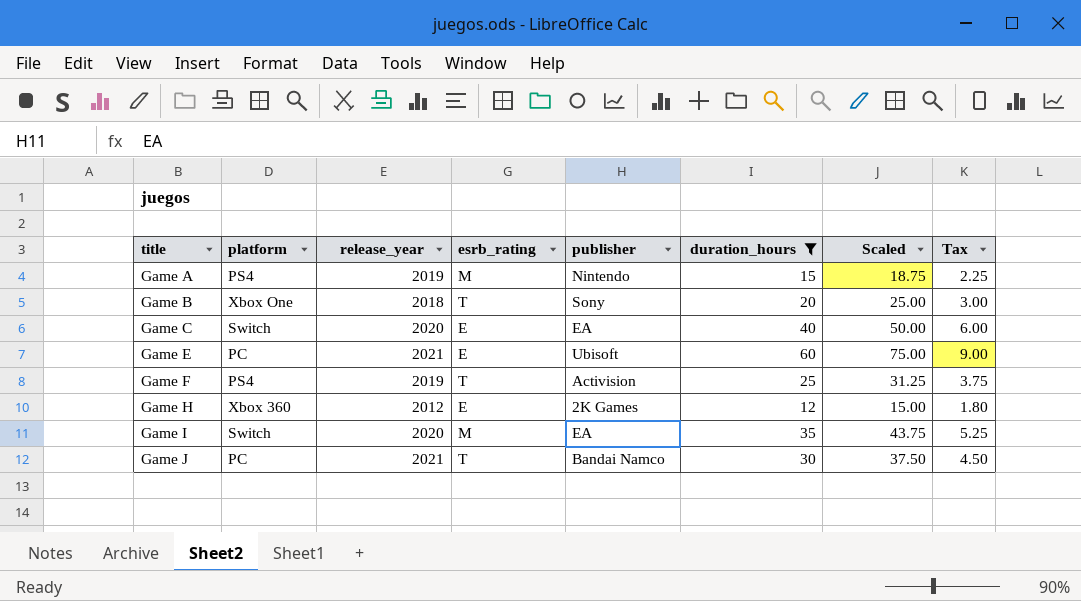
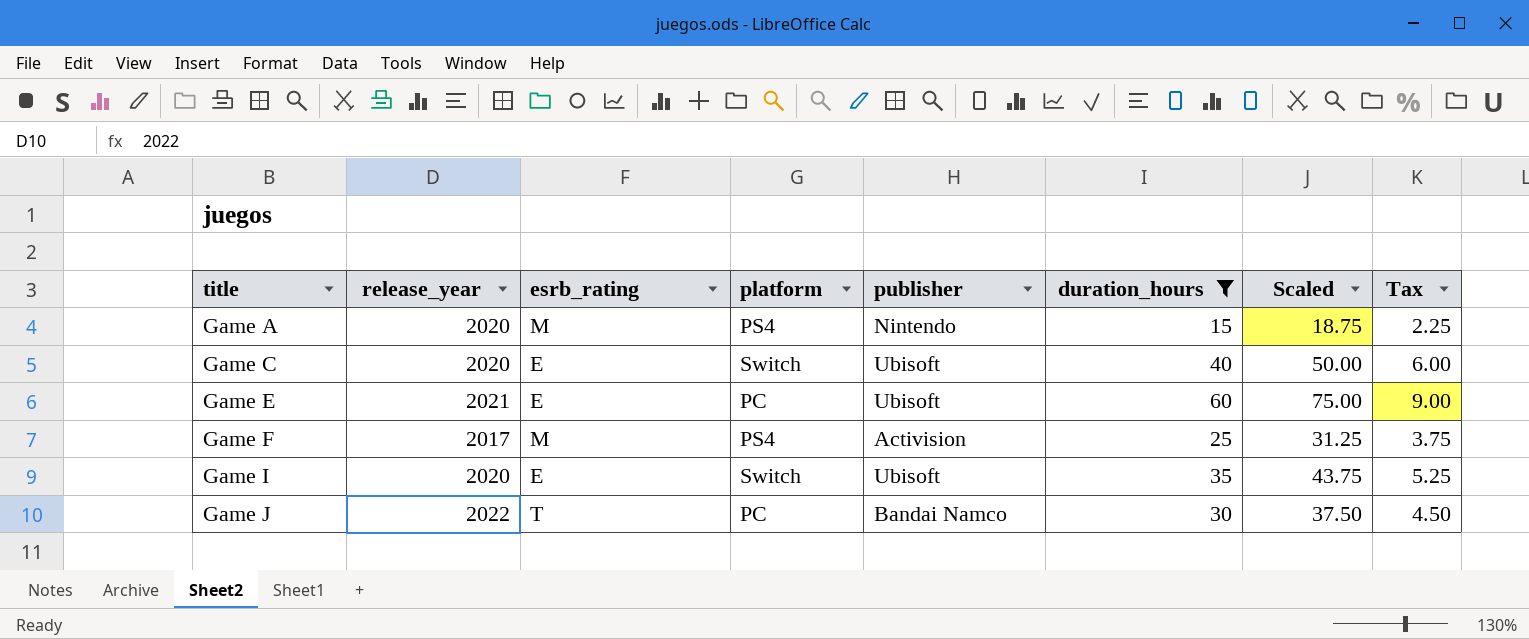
column platform | position: 2 -> 4
row Game B: Xbox One | 2018 | T | Sony | 20 | 25.00 | 3.00 -> none
row Game H: Xbox 360 | 2012 | E | 2K Games | 12 | 15.00 | 1.80 -> none
Game A | release_year: 2019 -> 2020
Game C | publisher: EA -> Ubisoft
Game F | release_year: 2019 -> 2017
Game F | esrb_rating: T -> M
Game I | esrb_rating: M -> E
Game I | publisher: EA -> Ubisoft
Game J | release_year: 2021 -> 2022

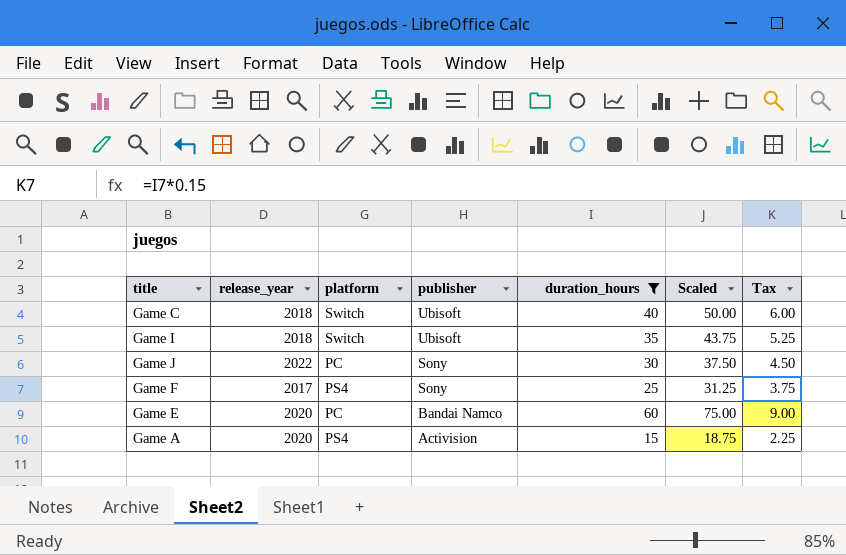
row order: title ascending -> publisher descending
column esrb_rating | position: 3 -> none
Game C | release_year: 2020 -> 2018
Game I | release_year: 2020 -> 2018
Game J | publisher: Bandai Namco -> Sony
Game F | publisher: Activision -> Sony
Game E | release_year: 2021 -> 2020
Game E | publisher: Ubisoft -> Bandai Namco
Game A | publisher: Nintendo -> Activision

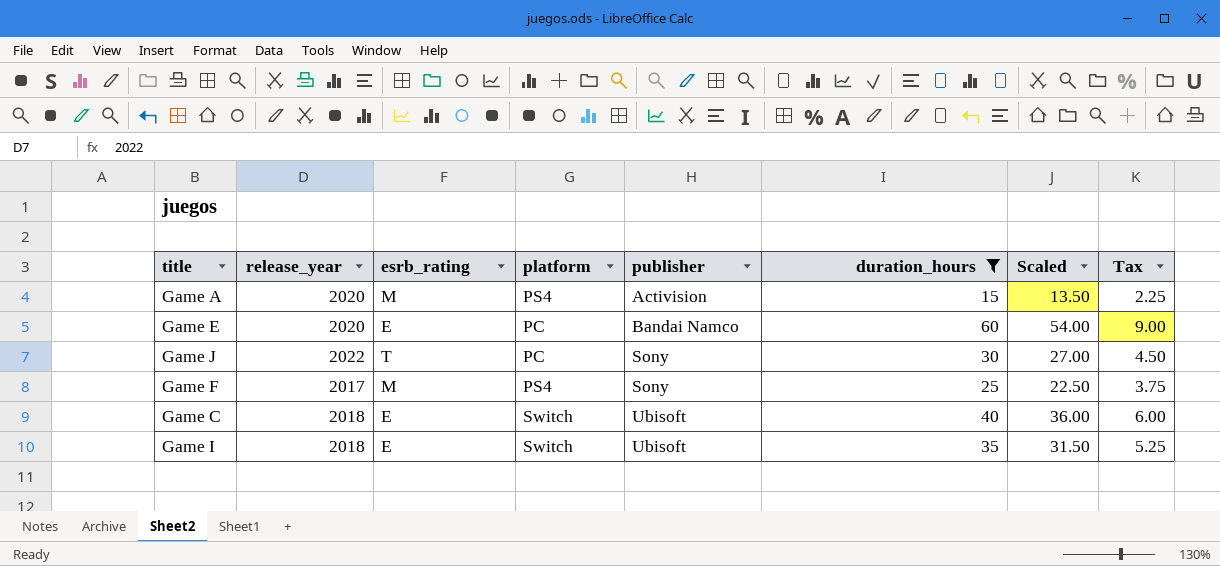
row order: publisher descending -> publisher ascending
column esrb_rating | position: none -> 3
column Scaled | formula: [duration_hours] * 1.25 -> [duration_hours] * 0.9

